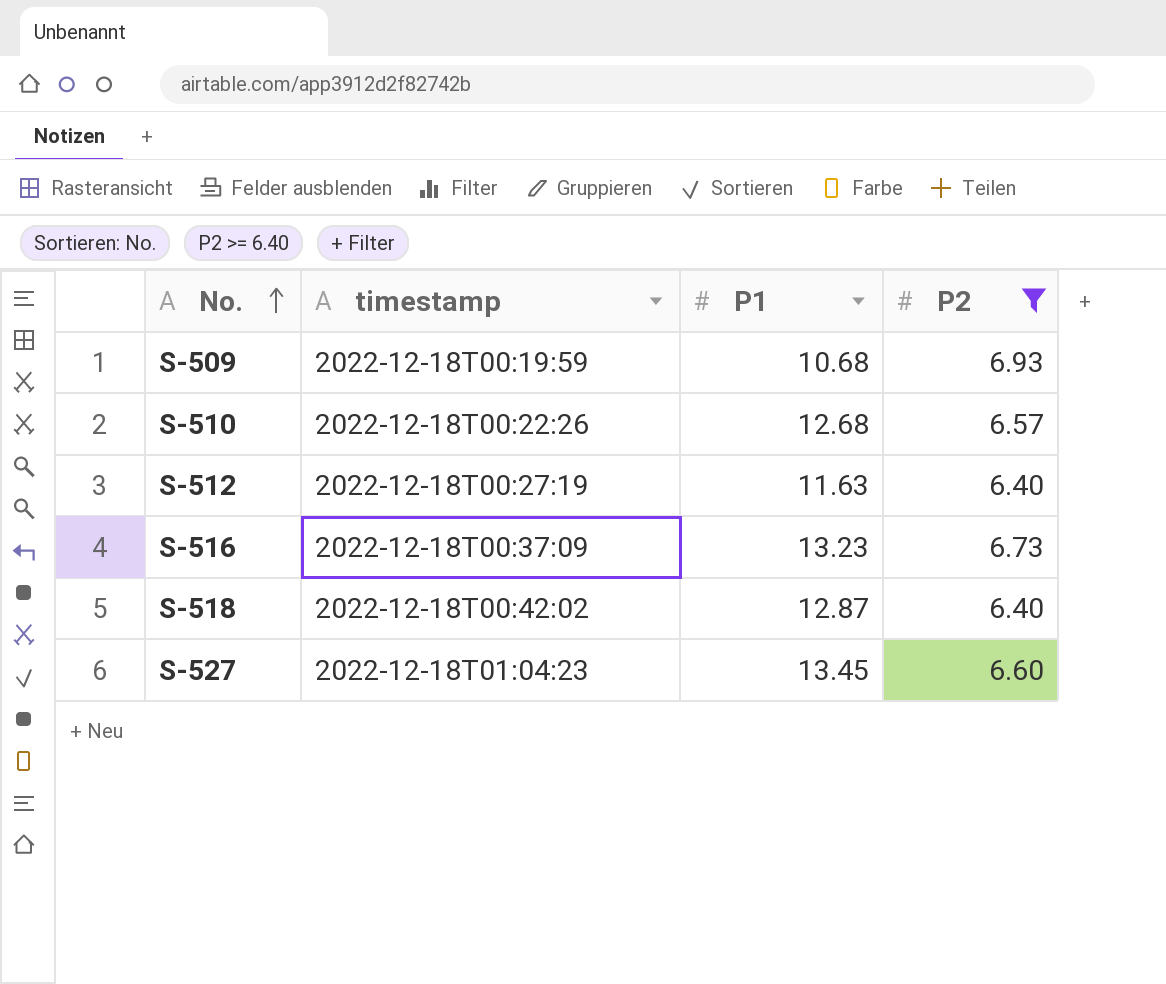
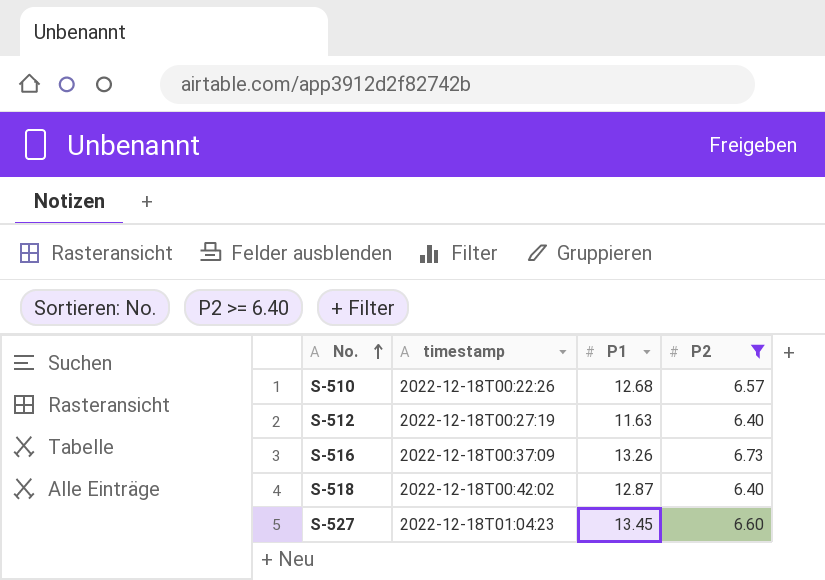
row S-509: 2022-12-18T00:19:59 | 10.68 | 6.93 -> none
S-516 | P1: 13.23 -> 13.26

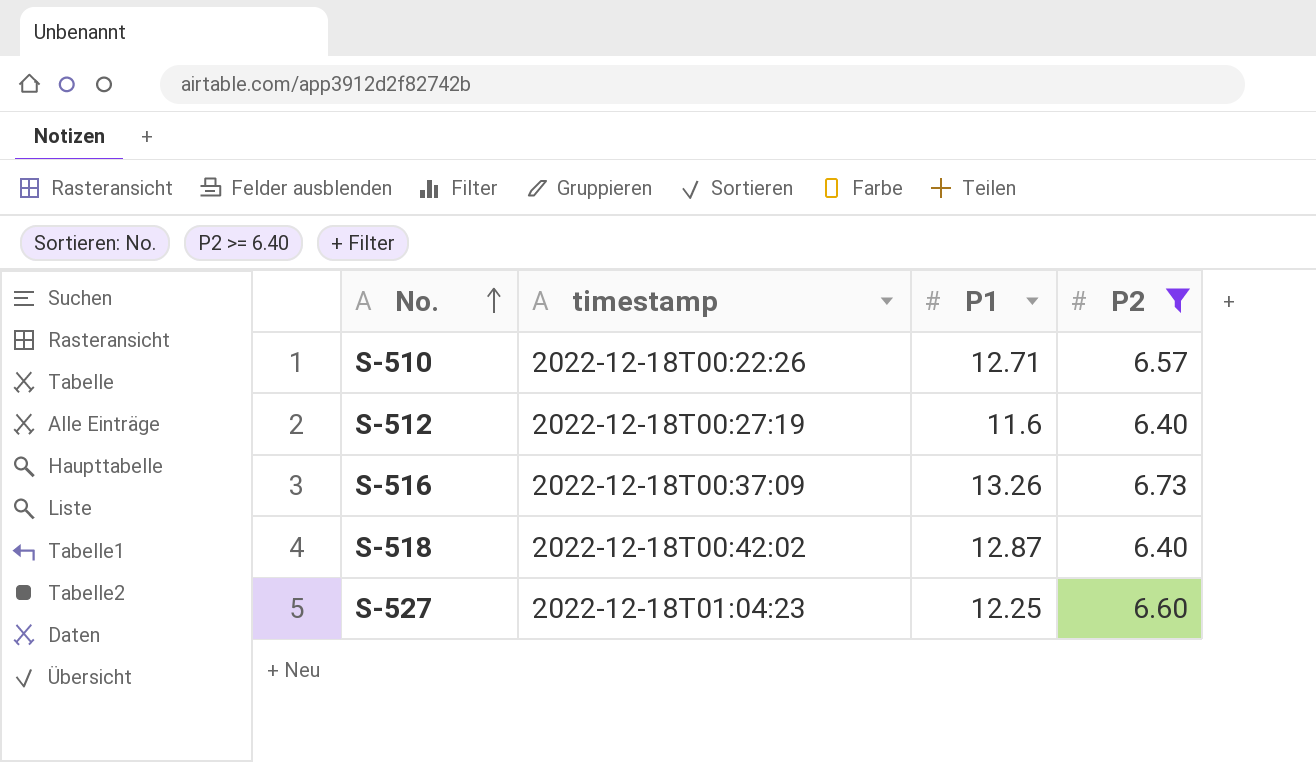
S-510 | P1: 12.68 -> 12.71
S-512 | P1: 11.63 -> 11.6
S-527 | P1: 13.45 -> 12.25

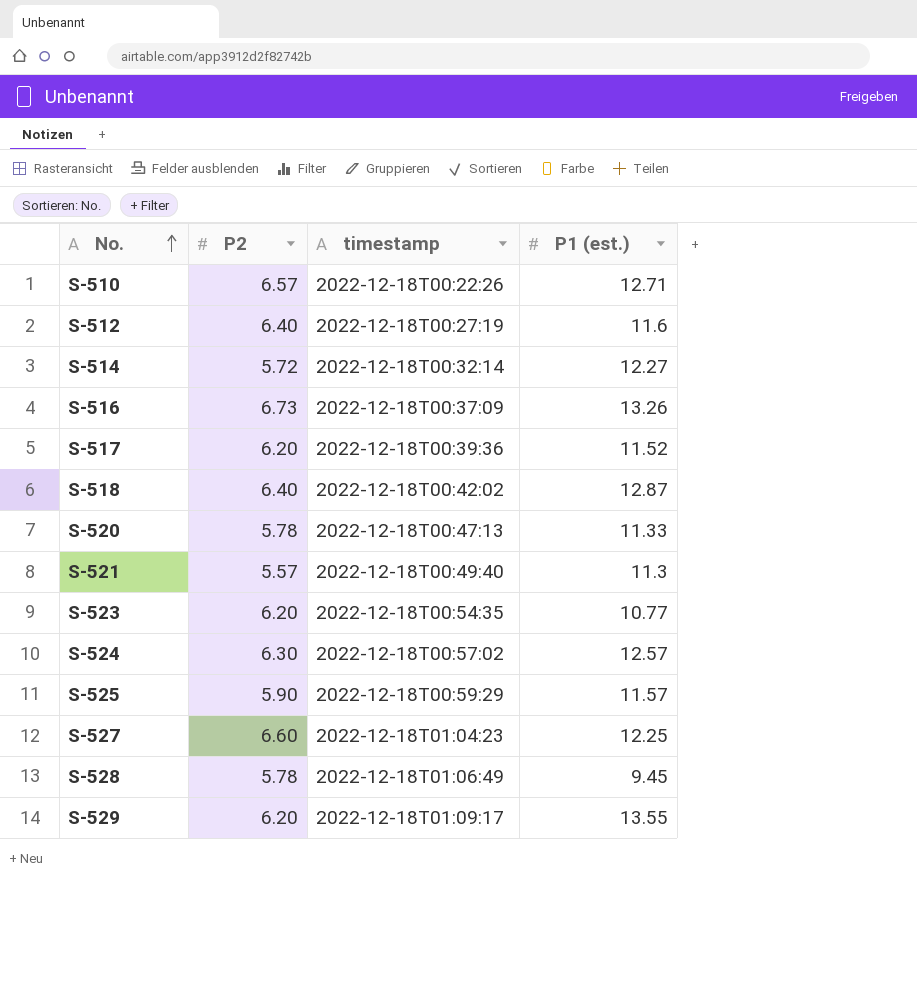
filter: P2 >= 6.40 -> none
column P2 | position: 4 -> 2
column name: P1 -> P1 (est.)

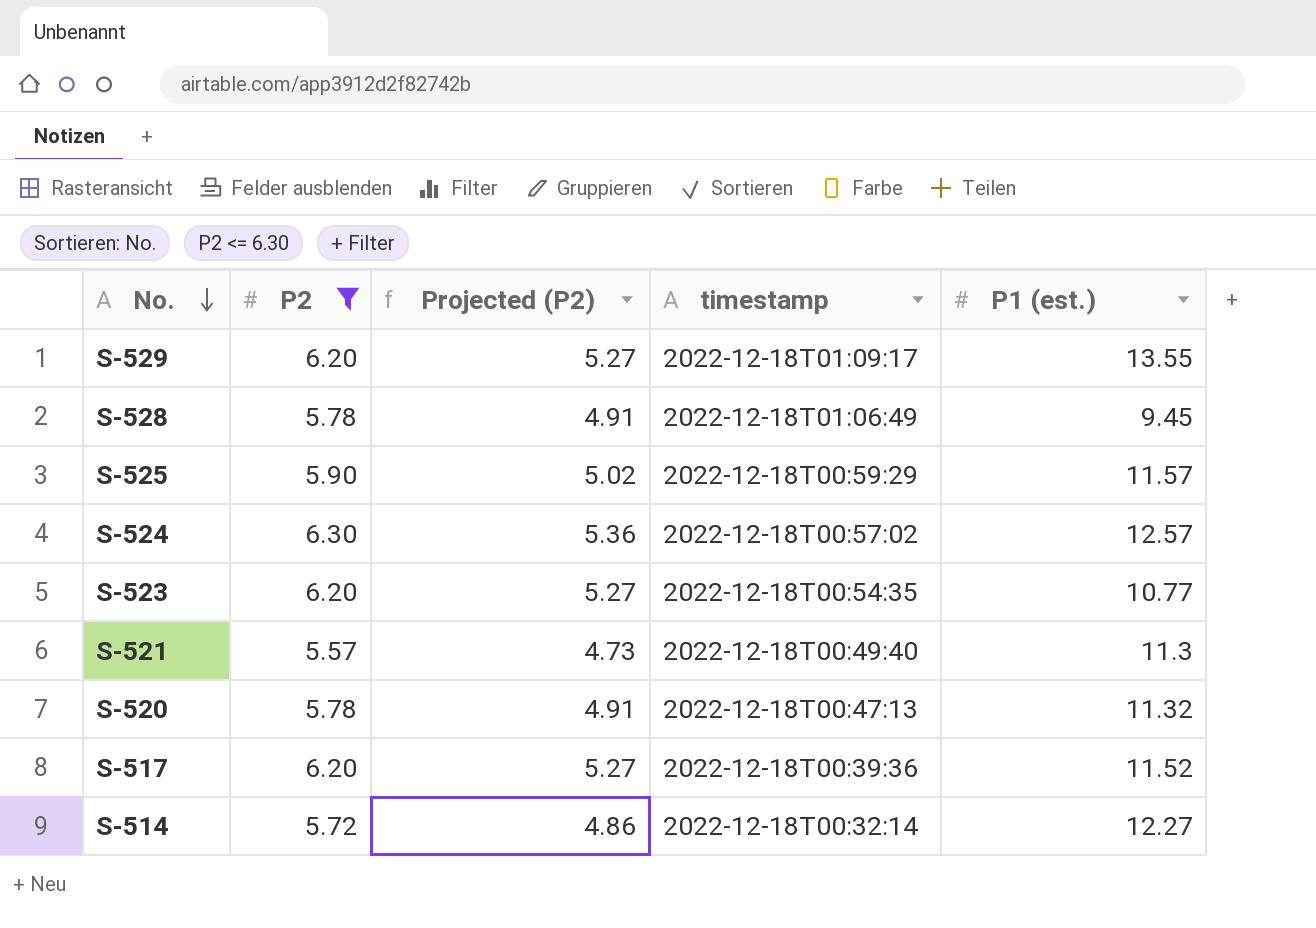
filter: none -> P2 <= 6.30
row order: No. ascending -> No. descending
column Projected (P2) | formula: none -> [P2] * 0.85
S-520 | P1 (est.): 11.33 -> 11.32

